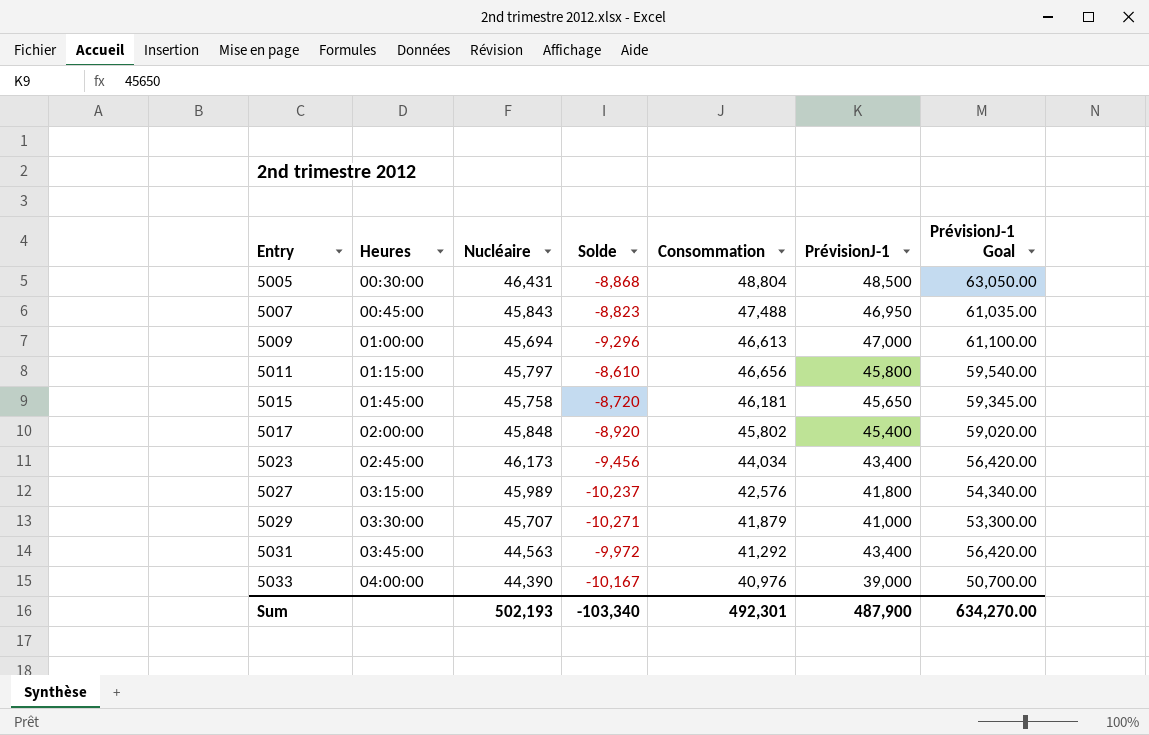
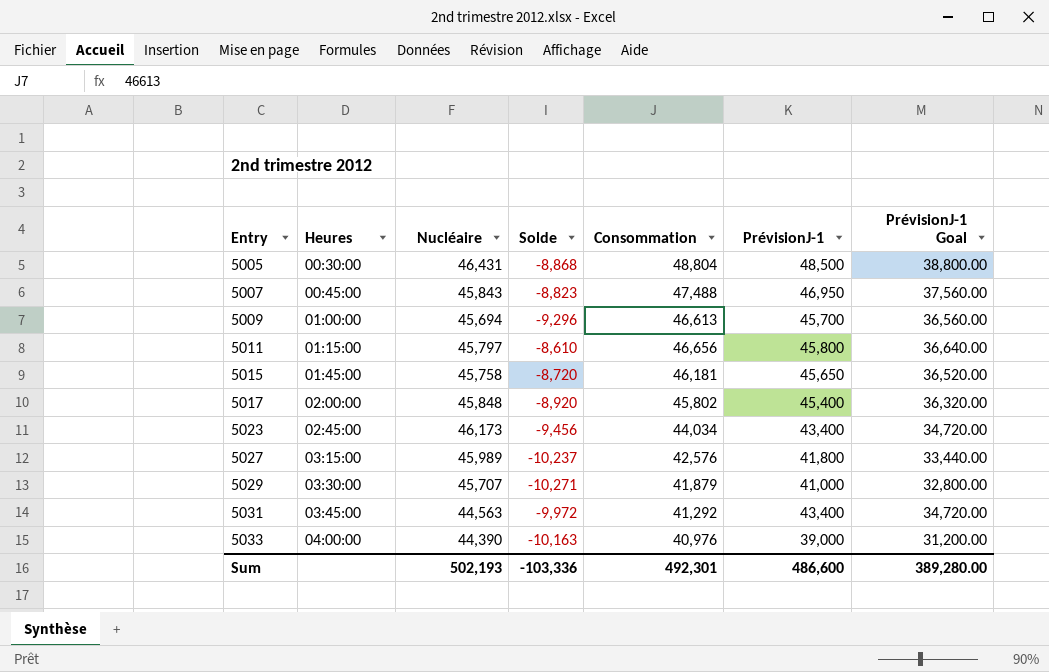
column PrévisionJ-1 Goal | formula: [PrévisionJ-1] * 1.3 -> [PrévisionJ-1] * 0.8
5009 | PrévisionJ-1: 47,000 -> 45,700
5033 | Solde: -10,167 -> -10,163
Sum | Solde: -103,340 -> -103,336
Sum | PrévisionJ-1: 487,900 -> 486,600
Sum | PrévisionJ-1 Goal: 634,270.00 -> 389,280.00

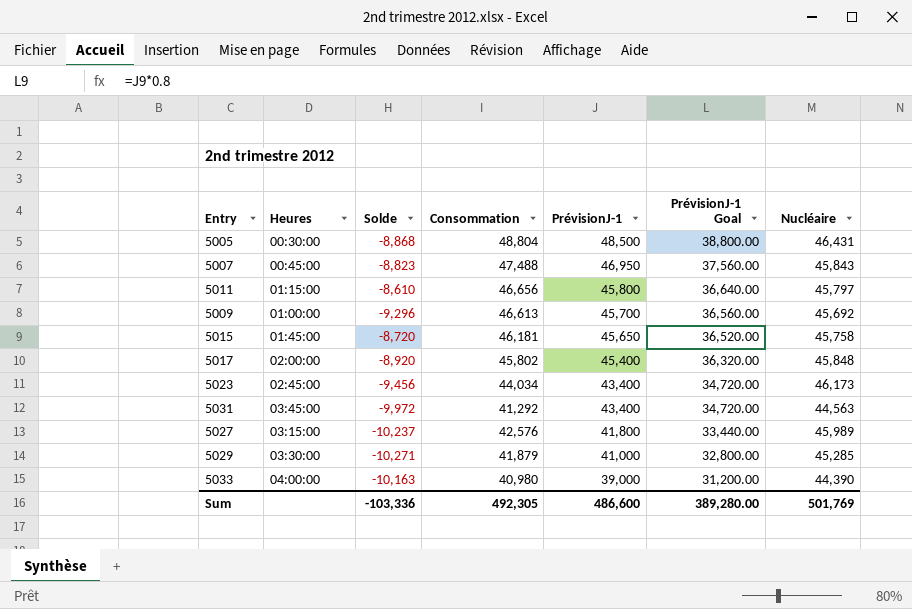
row order: Entry ascending -> PrévisionJ-1 descending
column Nucléaire | position: 3 -> 7
5009 | Nucléaire: 45,694 -> 45,692
5029 | Nucléaire: 45,707 -> 45,285
5033 | Consommation: 40,976 -> 40,980
Sum | Consommation: 492,301 -> 492,305
Sum | Nucléaire: 502,193 -> 501,769

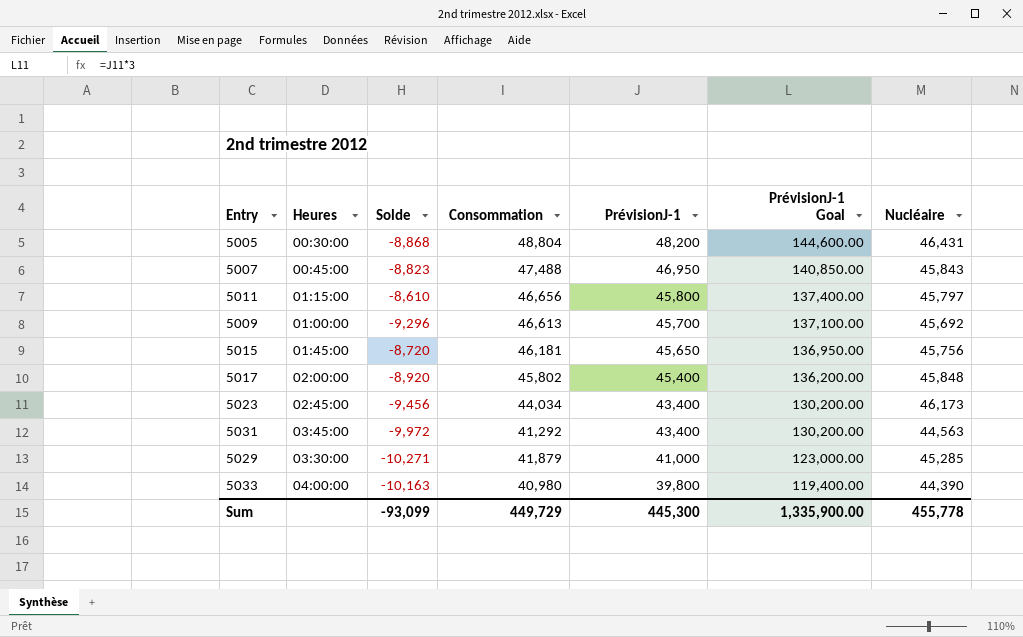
column PrévisionJ-1 Goal | formula: [PrévisionJ-1] * 0.8 -> [PrévisionJ-1] * 3
row 5027: 03:15:00 | -10,237 | 42,576 | 41,800 | 33,440.00 | 45,989 -> none
5005 | PrévisionJ-1: 48,500 -> 48,200
5015 | Nucléaire: 45,758 -> 45,756
5033 | PrévisionJ-1: 39,000 -> 39,800
Sum | Solde: -103,336 -> -93,099
Sum | Consommation: 492,305 -> 449,729
Sum | PrévisionJ-1: 486,600 -> 445,300
Sum | PrévisionJ-1 Goal: 389,280.00 -> 1,335,900.00
Sum | Nucléaire: 501,769 -> 455,778

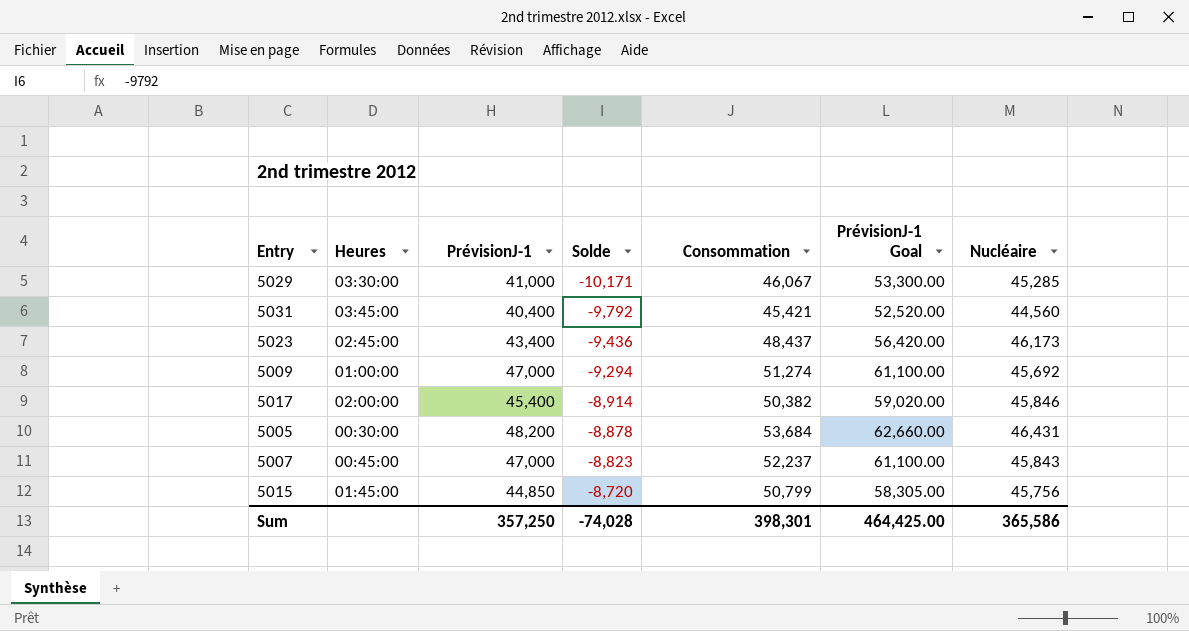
row order: PrévisionJ-1 descending -> Solde ascending
column PrévisionJ-1 | position: 5 -> 3
column PrévisionJ-1 Goal | formula: [PrévisionJ-1] * 3 -> [PrévisionJ-1] * 1.3
row 5011: 01:15:00 | -8,610 | 46,656 | 45,800 | 137,400.00 | 45,797 -> none
row 5033: 04:00:00 | -10,163 | 40,980 | 39,800 | 119,400.00 | 44,390 -> none
5029 | Solde: -10,271 -> -10,171
5029 | Consommation: 41,879 -> 46,067
5031 | PrévisionJ-1: 43,400 -> 40,400
5031 | Solde: -9,972 -> -9,792
5031 | Consommation: 41,292 -> 45,421
5031 | Nucléaire: 44,563 -> 44,560
5023 | Solde: -9,456 -> -9,436
5023 | Consommation: 44,034 -> 48,437
5009 | PrévisionJ-1: 45,700 -> 47,000
5009 | Solde: -9,296 -> -9,294
5009 | Consommation: 46,613 -> 51,274
5017 | Solde: -8,920 -> -8,914
5017 | Consommation: 45,802 -> 50,382
5017 | Nucléaire: 45,848 -> 45,846
5005 | Solde: -8,868 -> -8,878
5005 | Consommation: 48,804 -> 53,684
5007 | PrévisionJ-1: 46,950 -> 47,000
5007 | Consommation: 47,488 -> 52,237
5015 | PrévisionJ-1: 45,650 -> 44,850
5015 | Consommation: 46,181 -> 50,799
Sum | PrévisionJ-1: 445,300 -> 357,250
Sum | Solde: -93,099 -> -74,028
Sum | Consommation: 449,729 -> 398,301
Sum | PrévisionJ-1 Goal: 1,335,900.00 -> 464,425.00
Sum | Nucléaire: 455,778 -> 365,586

